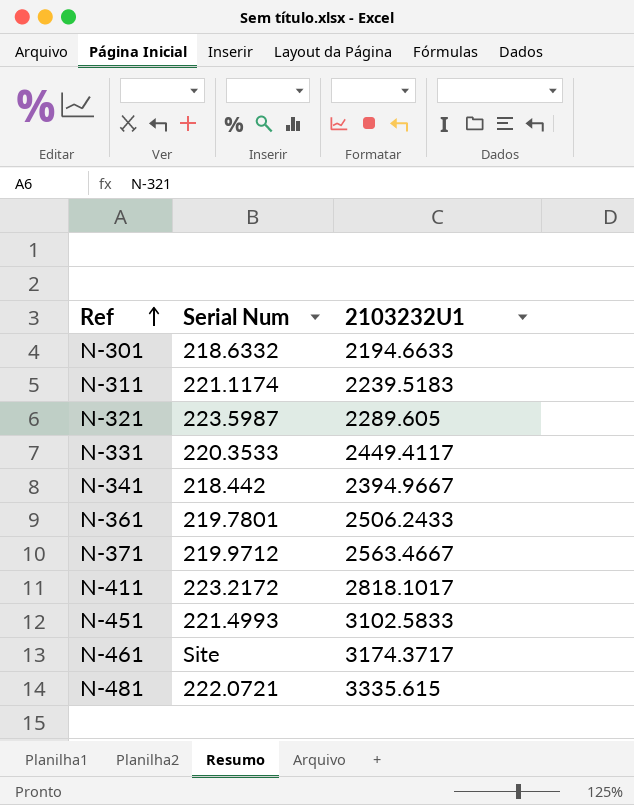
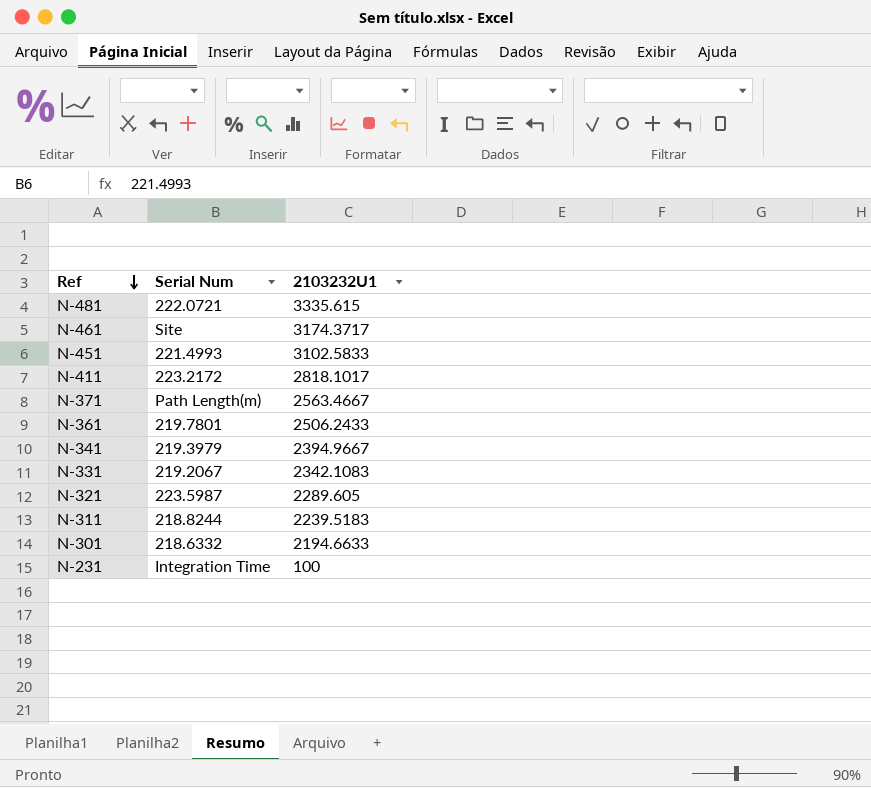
row order: Ref ascending -> Ref descending
N-371 | Serial Num: 219.9712 -> Path Length(m)
N-341 | Serial Num: 218.442 -> 219.3979
N-331 | Serial Num: 220.3533 -> 219.2067
N-331 | 2103232U1: 2449.4117 -> 2342.1083
N-311 | Serial Num: 221.1174 -> 218.8244
row N-231: none -> Integration Time | 100

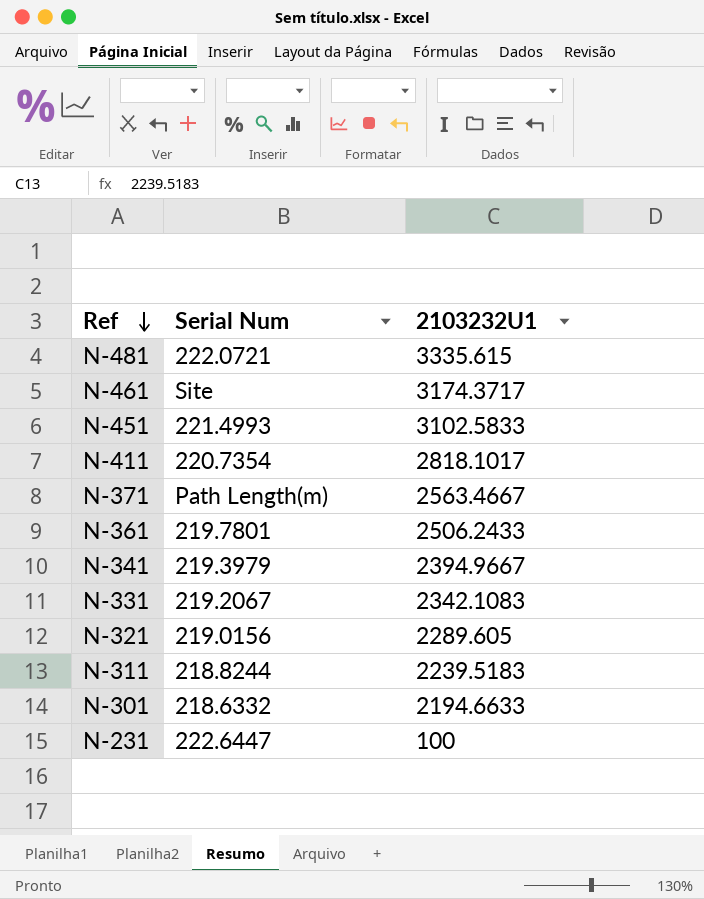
N-411 | Serial Num: 223.2172 -> 220.7354
N-321 | Serial Num: 223.5987 -> 219.0156
N-231 | Serial Num: Integration Time -> 222.6447

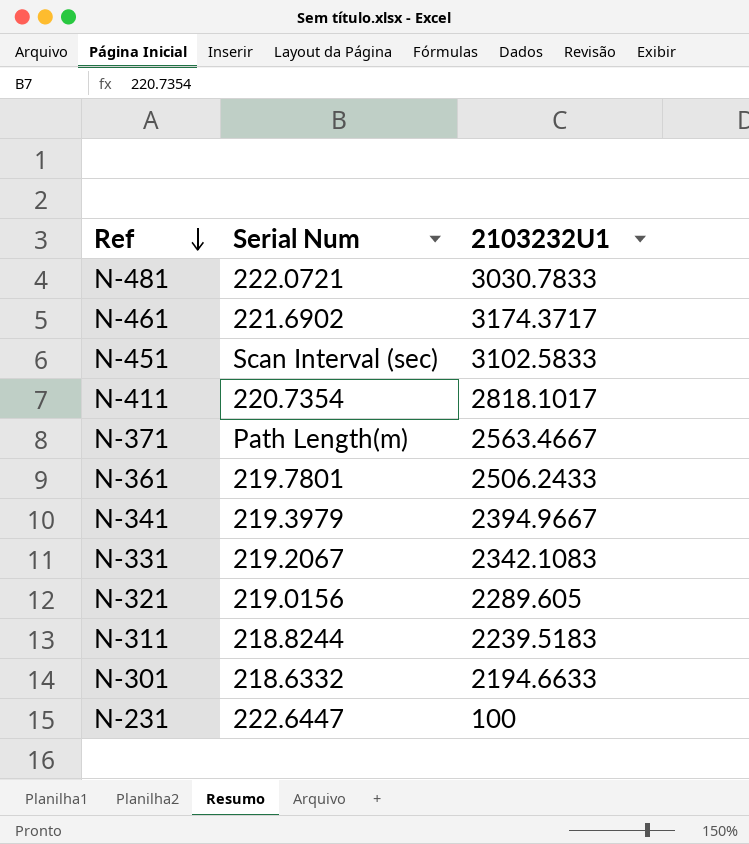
N-481 | 2103232U1: 3335.615 -> 3030.7833
N-461 | Serial Num: Site -> 221.6902
N-451 | Serial Num: 221.4993 -> Scan Interval (sec)

